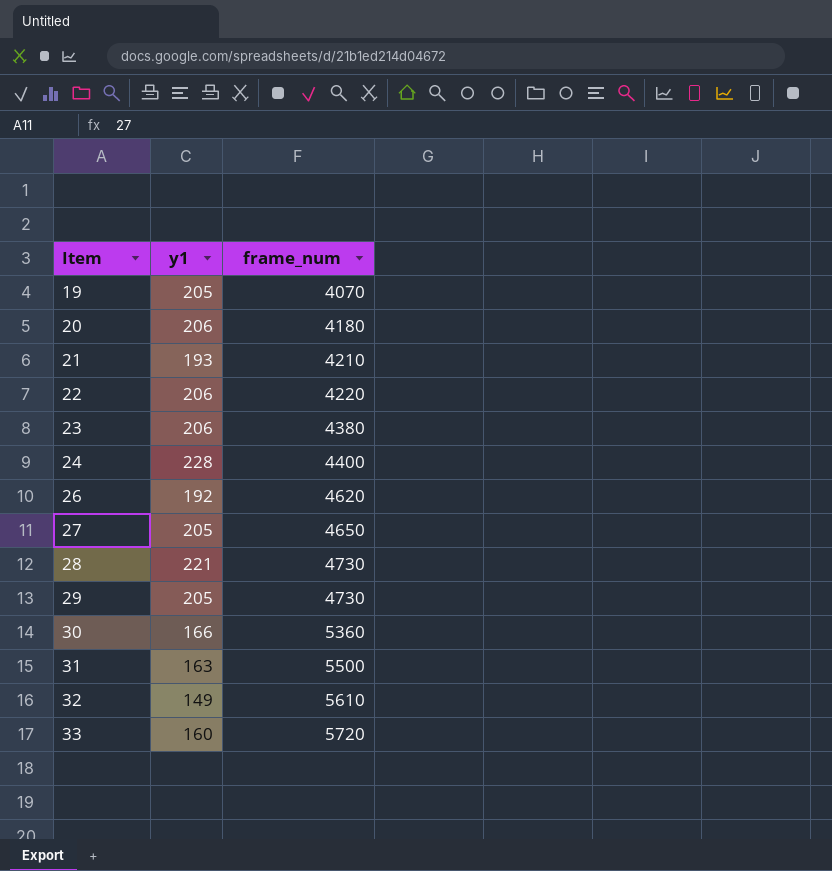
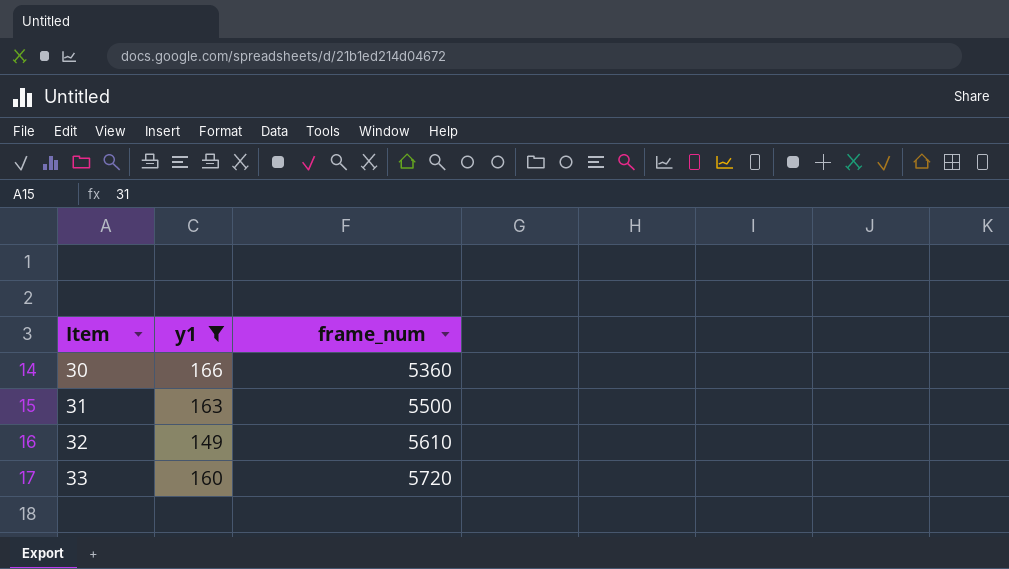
filter: none -> y1 <= 166

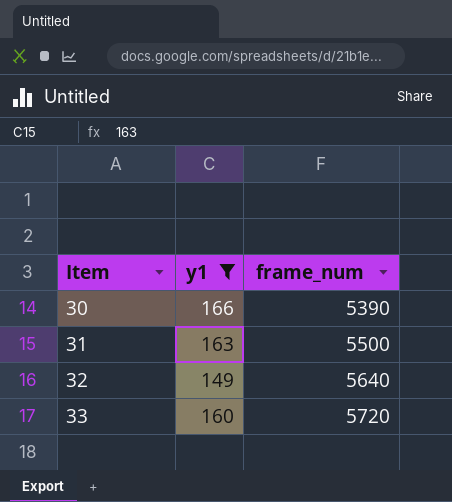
30 | frame_num: 5360 -> 5390
32 | frame_num: 5610 -> 5640

